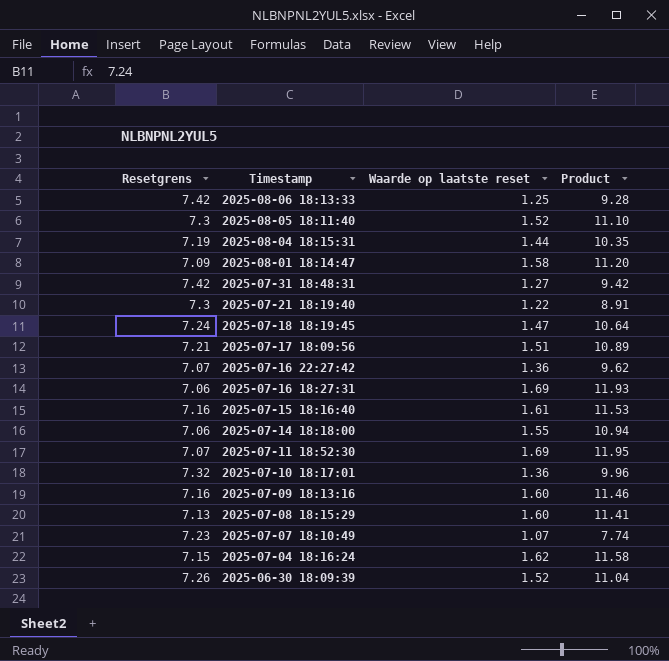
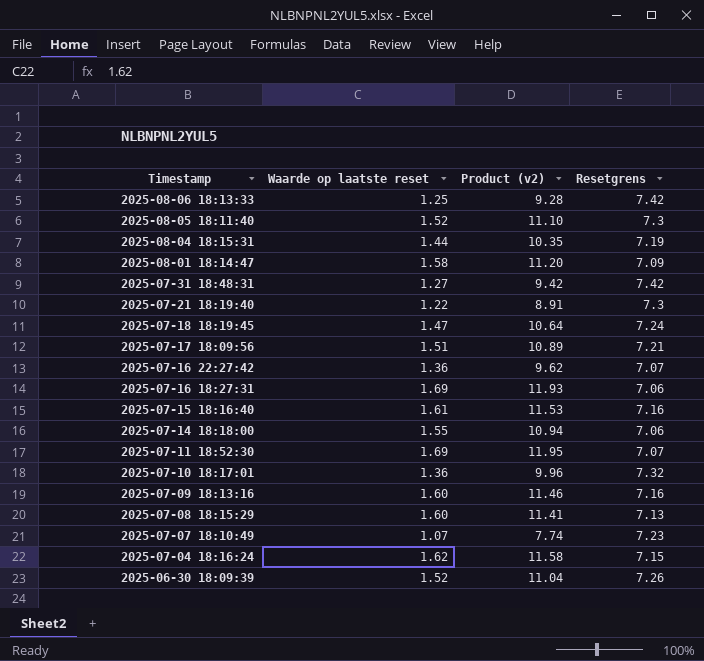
column name: Product -> Product (v2)
column Resetgrens | position: 1 -> 4

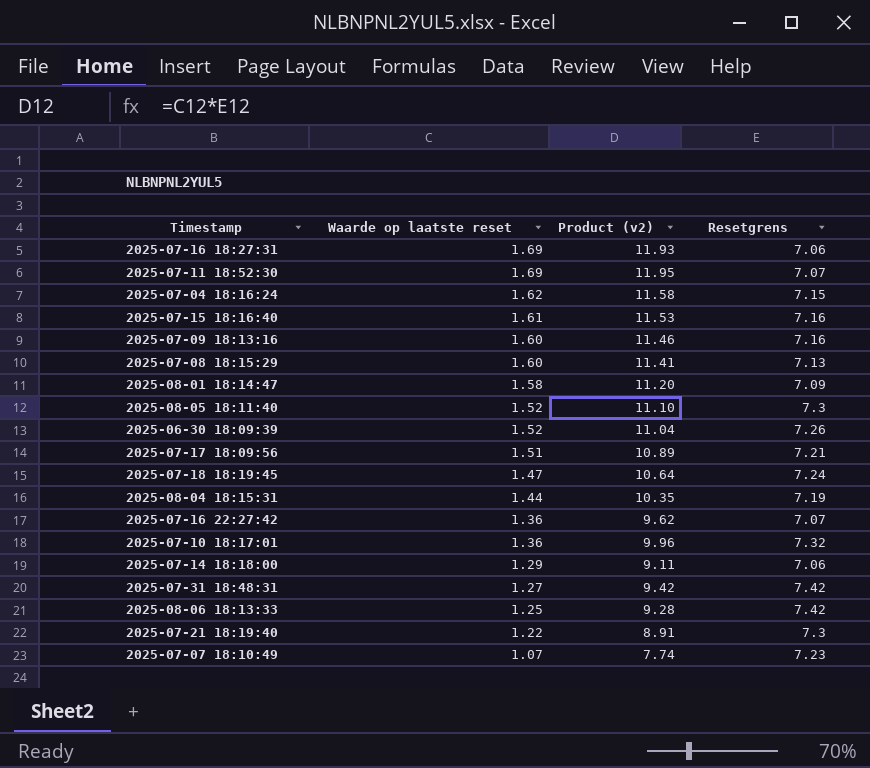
row order: Timestamp descending -> Waarde op laatste reset descending
2025-07-14 18:18:00 | Waarde op laatste reset: 1.55 -> 1.29
2025-07-14 18:18:00 | Product (v2): 10.94 -> 9.11

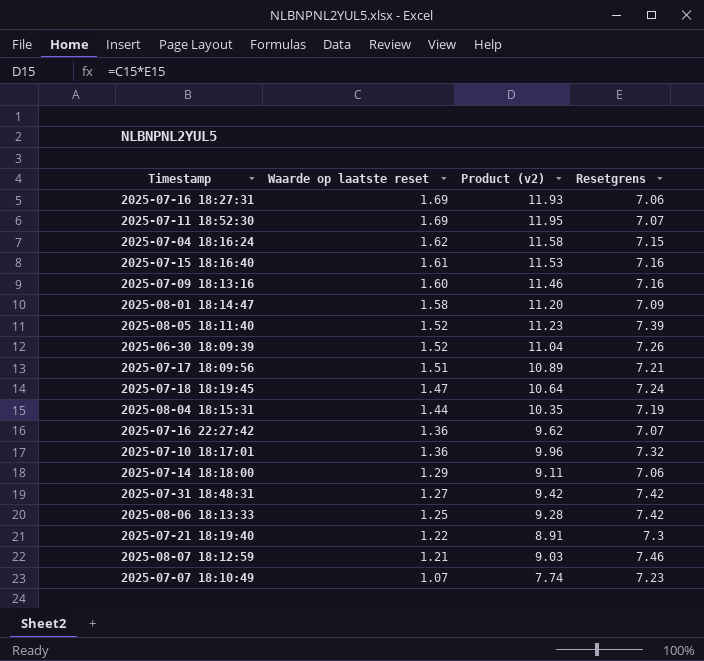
row 2025-07-08 18:15:29: 1.60 | 11.41 | 7.13 -> none
2025-08-05 18:11:40 | Product (v2): 11.10 -> 11.23
2025-08-05 18:11:40 | Resetgrens: 7.3 -> 7.39
row 2025-08-07 18:12:59: none -> 1.21 | 9.03 | 7.46

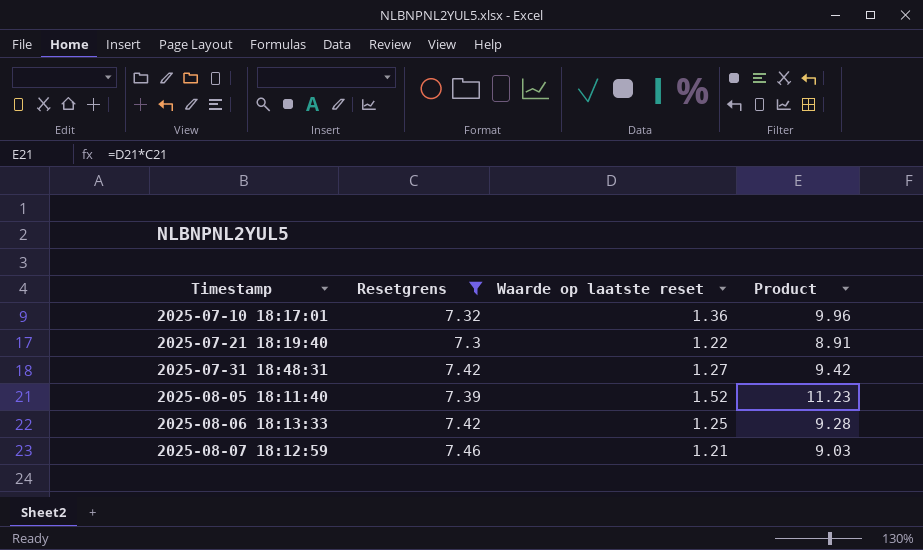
filter: none -> Resetgrens >= 7.3
row order: Waarde op laatste reset descending -> Timestamp ascending
column Resetgrens | position: 4 -> 2
column name: Product (v2) -> Product

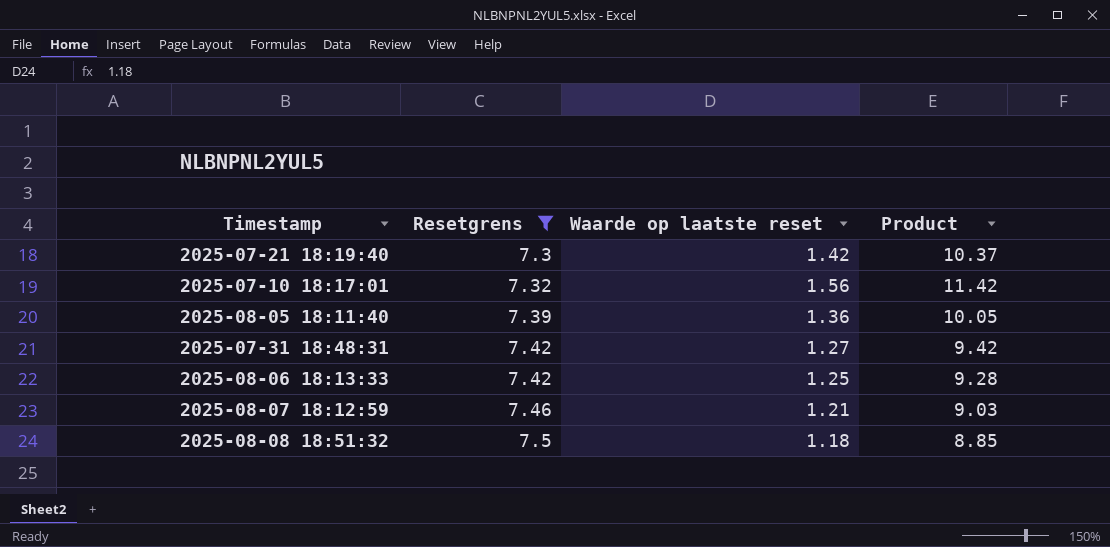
row order: Timestamp ascending -> Resetgrens ascending
2025-07-21 18:19:40 | Waarde op laatste reset: 1.22 -> 1.42
2025-07-21 18:19:40 | Product: 8.91 -> 10.37
2025-07-10 18:17:01 | Waarde op laatste reset: 1.36 -> 1.56
2025-07-10 18:17:01 | Product: 9.96 -> 11.42
2025-08-05 18:11:40 | Waarde op laatste reset: 1.52 -> 1.36
2025-08-05 18:11:40 | Product: 11.23 -> 10.05
row 2025-08-08 18:51:32: none -> 7.5 | 1.18 | 8.85

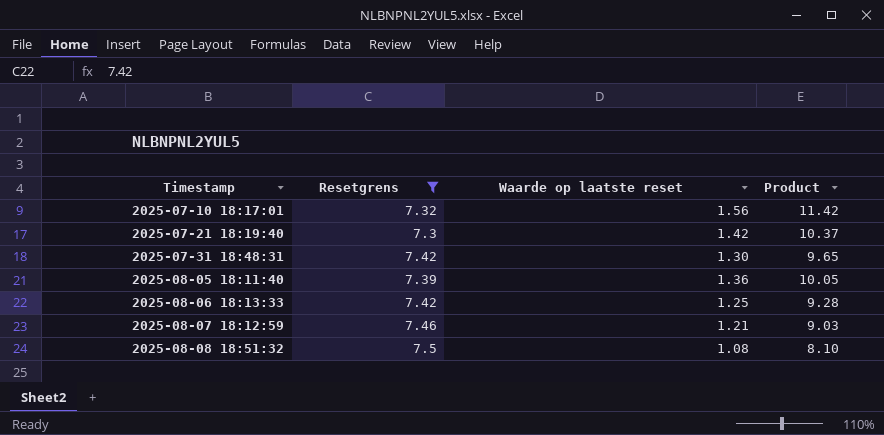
row order: Resetgrens ascending -> Timestamp ascending
2025-07-31 18:48:31 | Waarde op laatste reset: 1.27 -> 1.30
2025-07-31 18:48:31 | Product: 9.42 -> 9.65
2025-08-08 18:51:32 | Waarde op laatste reset: 1.18 -> 1.08
2025-08-08 18:51:32 | Product: 8.85 -> 8.10

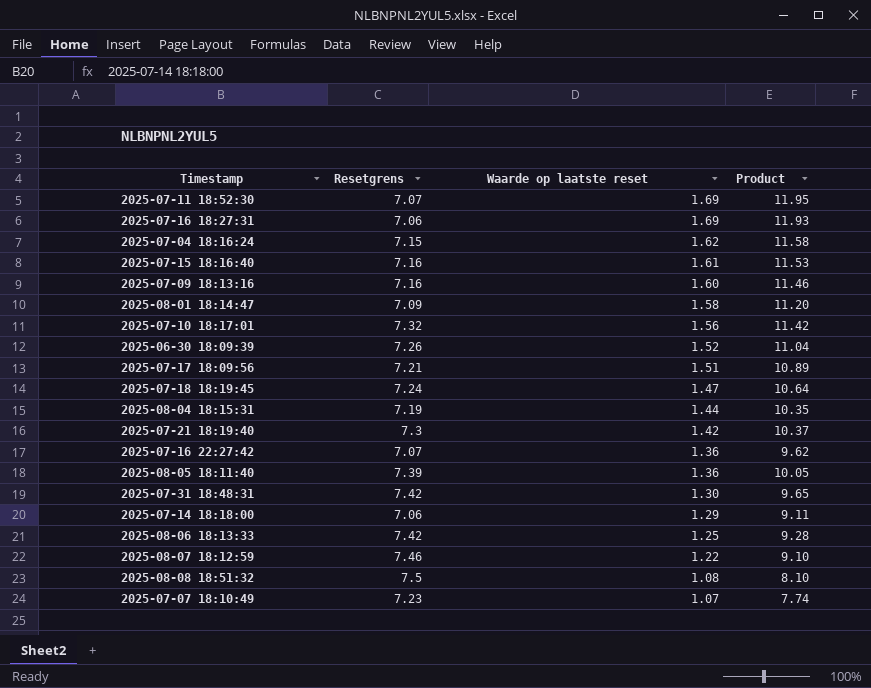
filter: Resetgrens >= 7.3 -> none
row order: Timestamp ascending -> Waarde op laatste reset descending
2025-08-07 18:12:59 | Waarde op laatste reset: 1.21 -> 1.22
2025-08-07 18:12:59 | Product: 9.03 -> 9.10

